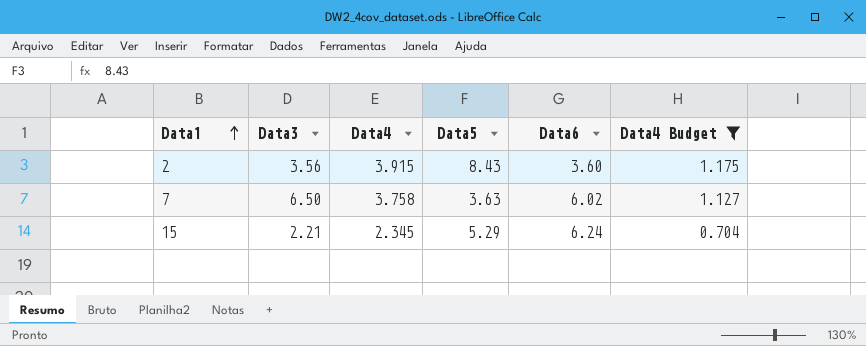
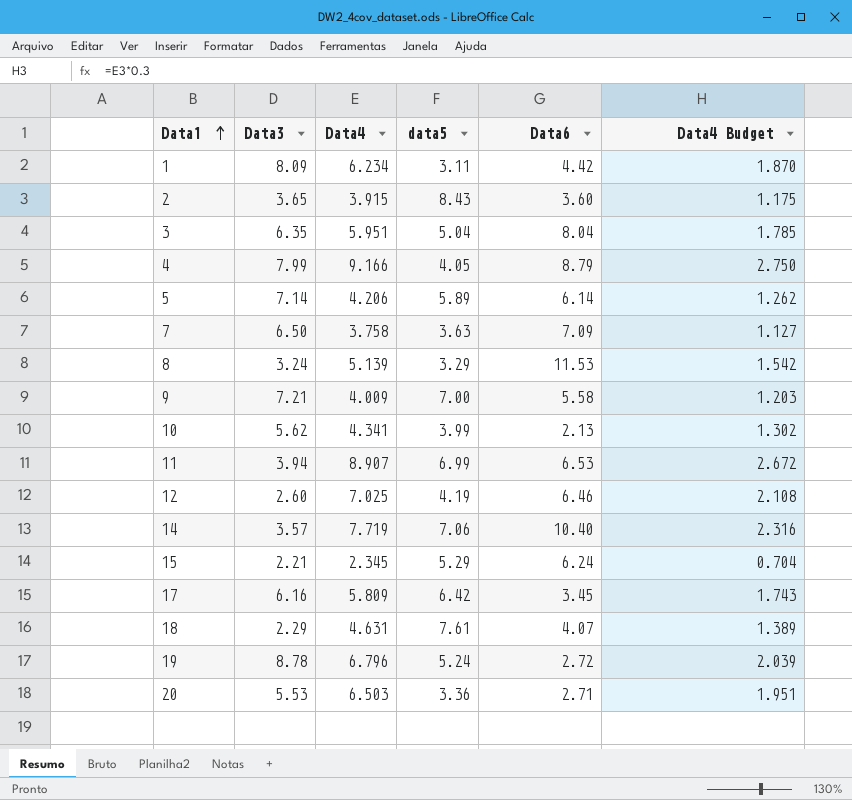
filter: Data4 Budget <= 1.175 -> none
column name: Data5 -> data5
2 | Data3: 3.56 -> 3.65
7 | Data6: 6.02 -> 7.09

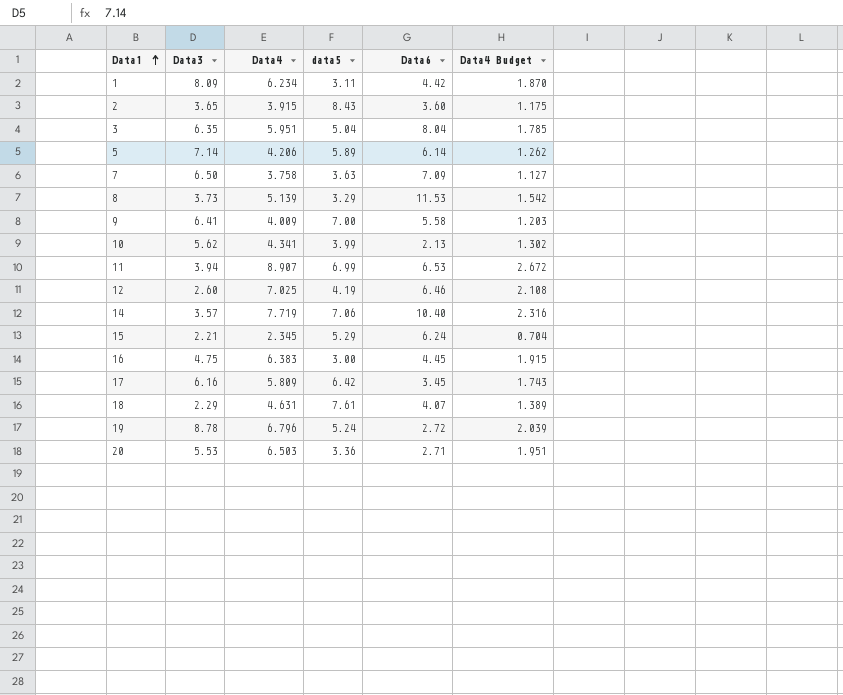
row 4: 7.99 | 9.166 | 4.05 | 8.79 | 2.750 -> none
8 | Data3: 3.24 -> 3.73
9 | Data3: 7.21 -> 6.41
row 16: none -> 4.75 | 6.383 | 3.00 | 4.45 | 1.915

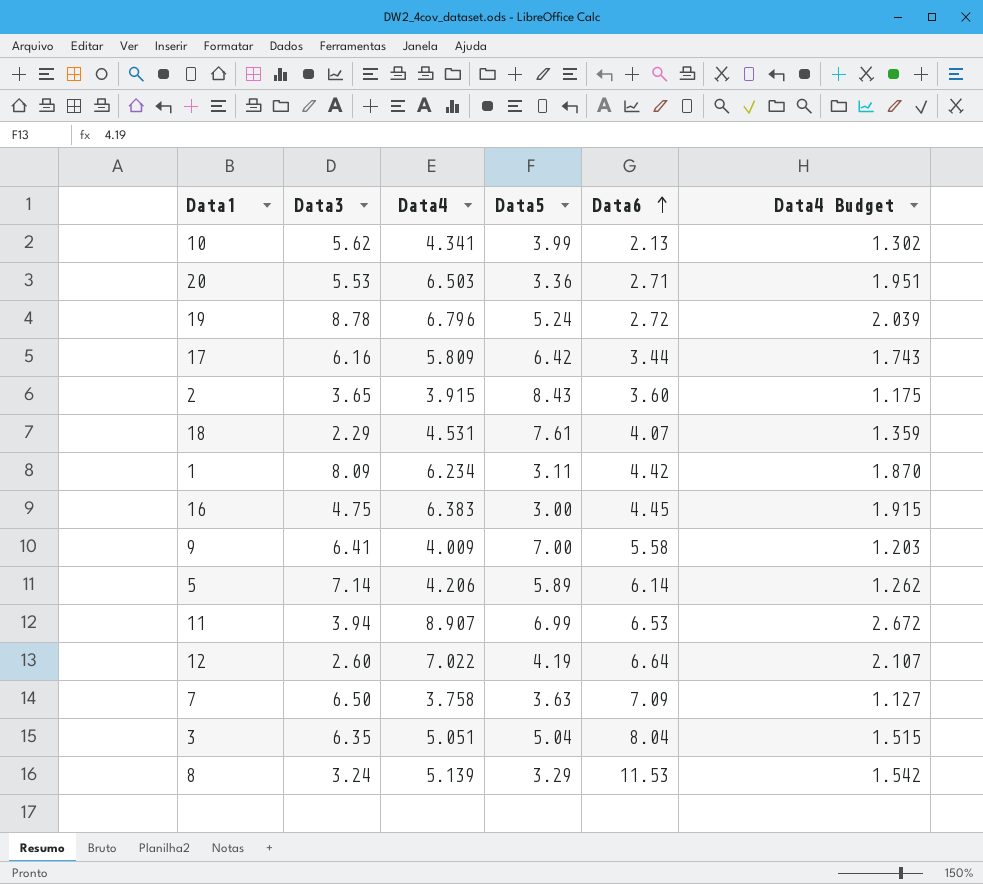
row order: Data1 ascending -> Data6 ascending
column name: data5 -> Data5
row 14: 3.57 | 7.719 | 7.06 | 10.40 | 2.316 -> none
row 15: 2.21 | 2.345 | 5.29 | 6.24 | 0.704 -> none
17 | Data6: 3.45 -> 3.44
18 | Data4: 4.631 -> 4.531
18 | Data4 Budget: 1.389 -> 1.359
12 | Data4: 7.025 -> 7.022
12 | Data6: 6.46 -> 6.64
12 | Data4 Budget: 2.108 -> 2.107
3 | Data4: 5.951 -> 5.051
3 | Data4 Budget: 1.785 -> 1.515
8 | Data3: 3.73 -> 3.24

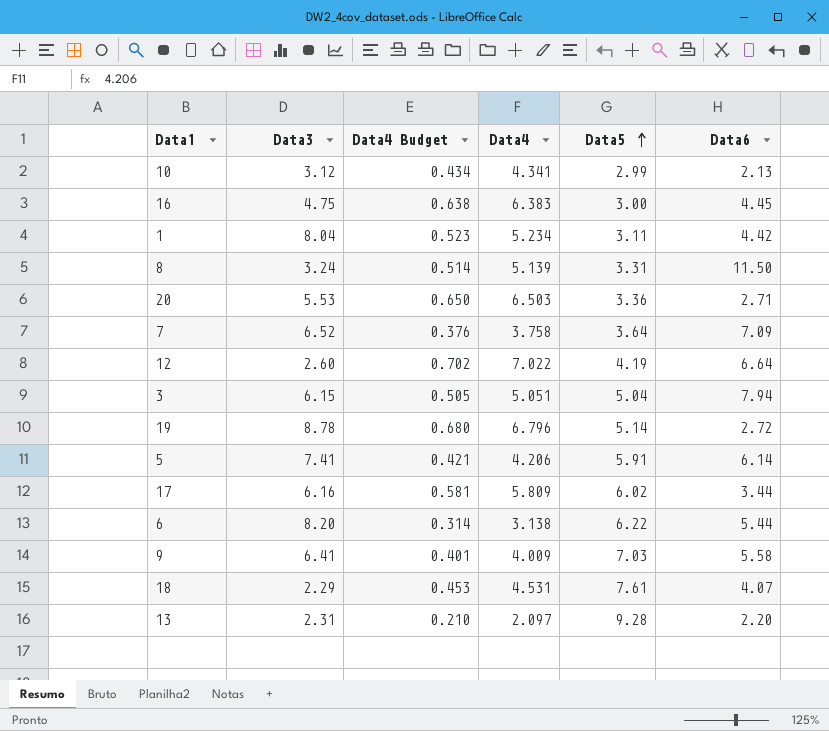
row order: Data6 ascending -> Data5 ascending
column Data4 Budget | formula: [Data4] * 0.3 -> [Data4] * 0.1
column Data4 Budget | position: 6 -> 3
row 2: 3.65 | 3.915 | 8.43 | 3.60 | 1.175 -> none
row 11: 3.94 | 8.907 | 6.99 | 6.53 | 2.672 -> none
10 | Data3: 5.62 -> 3.12
10 | Data5: 3.99 -> 2.99
1 | Data3: 8.09 -> 8.04
1 | Data4: 6.234 -> 5.234
8 | Data5: 3.29 -> 3.31
8 | Data6: 11.53 -> 11.50
7 | Data3: 6.50 -> 6.52
7 | Data5: 3.63 -> 3.64
3 | Data3: 6.35 -> 6.15
3 | Data6: 8.04 -> 7.94
19 | Data5: 5.24 -> 5.14
5 | Data3: 7.14 -> 7.41
5 | Data5: 5.89 -> 5.91
17 | Data5: 6.42 -> 6.02
row 6: none -> 8.20 | 0.314 | 3.138 | 6.22 | 5.44
9 | Data5: 7.00 -> 7.03
row 13: none -> 2.31 | 0.210 | 2.097 | 9.28 | 2.20

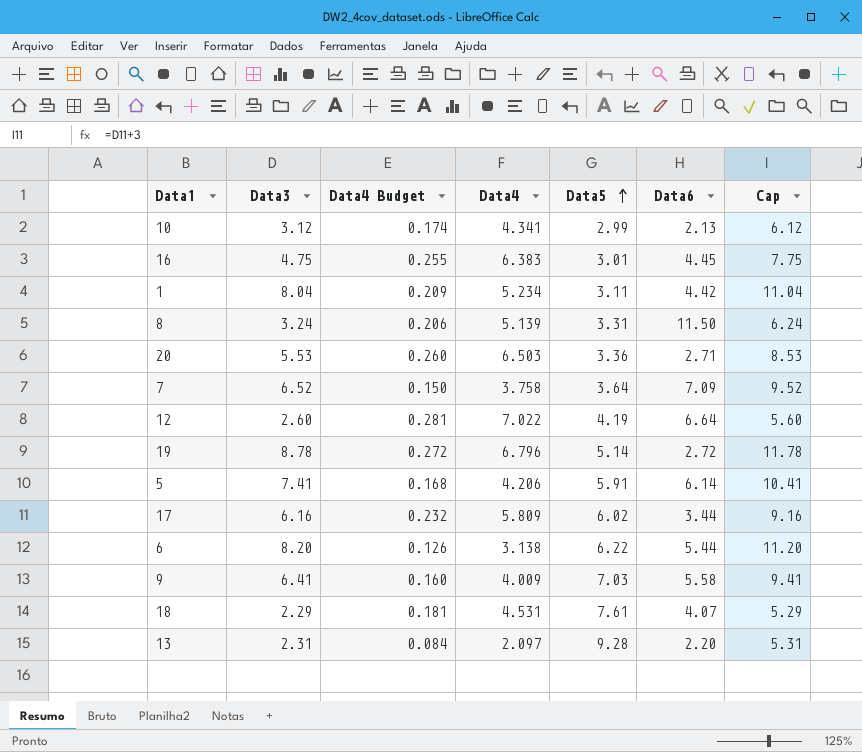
column Data4 Budget | formula: [Data4] * 0.1 -> [Data4] * 0.04
column Cap | formula: none -> [Data3] + 3
row 3: 6.15 | 0.505 | 5.051 | 5.04 | 7.94 -> none
16 | Data5: 3.00 -> 3.01

